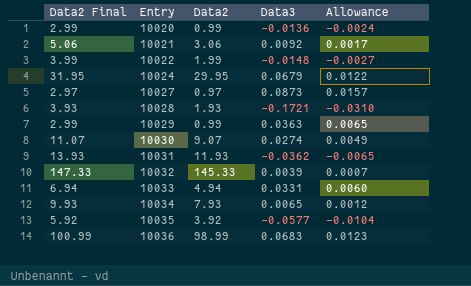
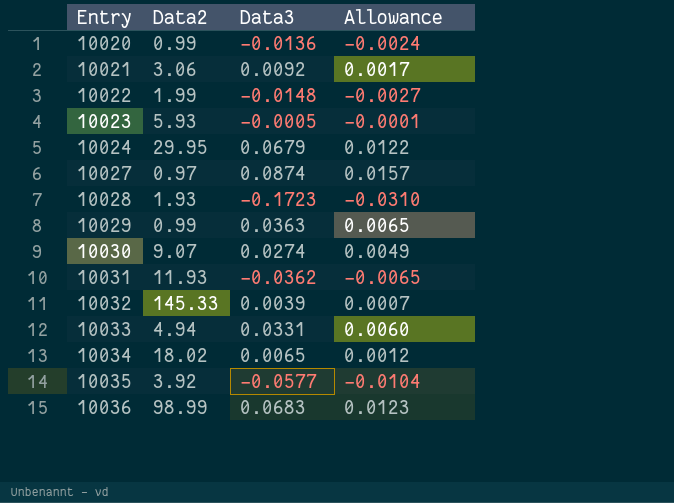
column Data2 Final | formula: [Data2] + 2 -> none
row 10023: none -> 5.93 | -0.0005 | -0.0001
10027 | Data3: 0.0873 -> 0.0874
10028 | Data3: -0.1721 -> -0.1723
10034 | Data2: 7.93 -> 18.02

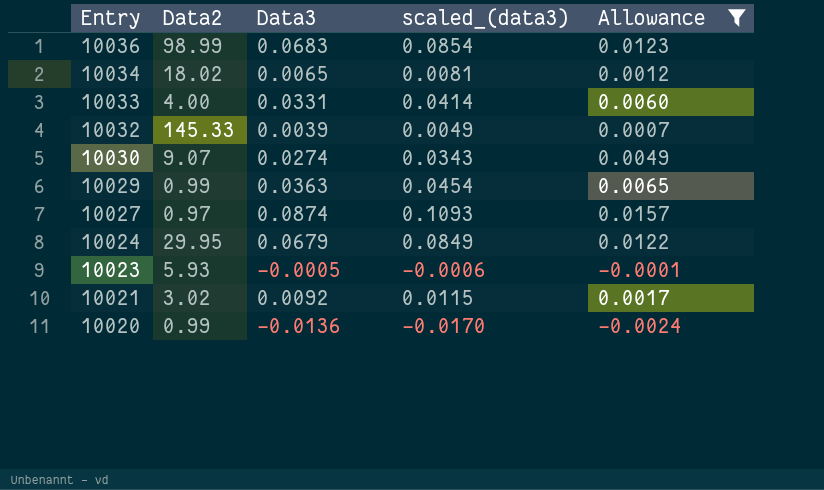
filter: none -> Allowance >= -0.0024
row order: Entry ascending -> Entry descending
column scaled_(data3) | formula: none -> [Data3] * 1.25
10033 | Data2: 4.94 -> 4.00
10021 | Data2: 3.06 -> 3.02

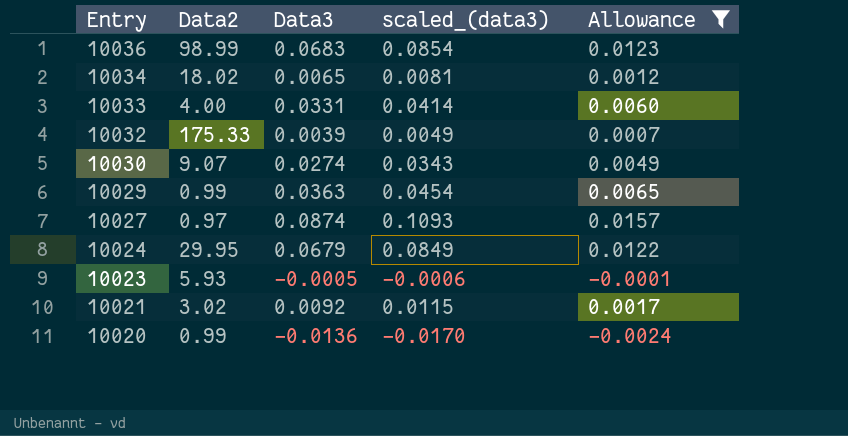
10032 | Data2: 145.33 -> 175.33

